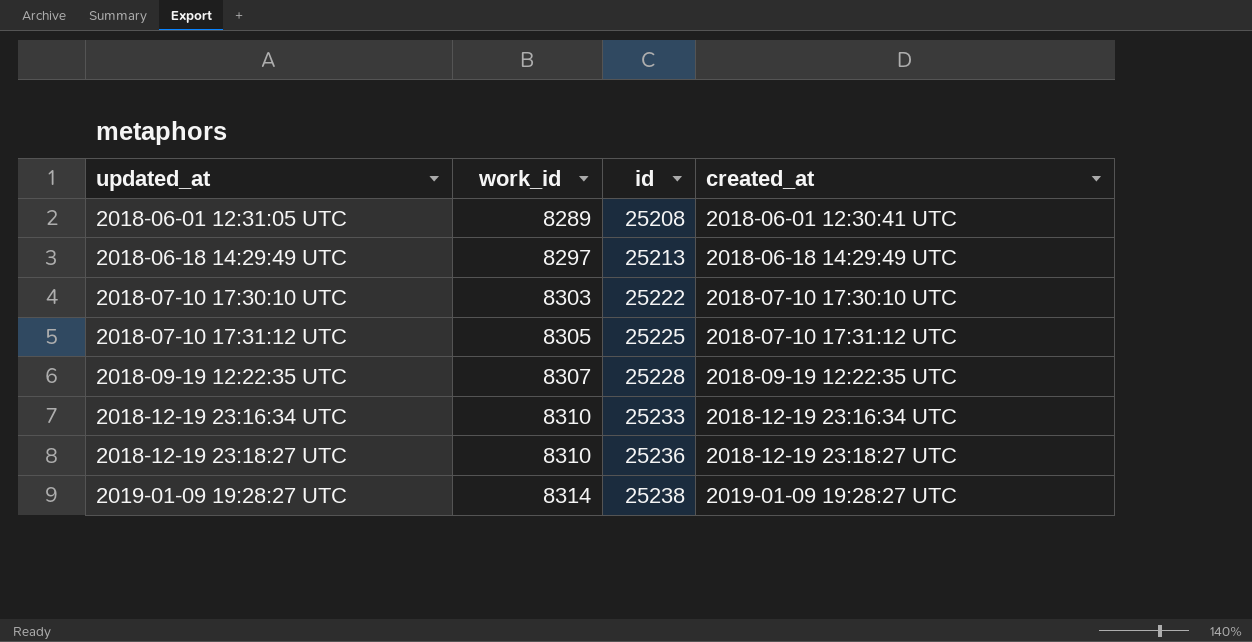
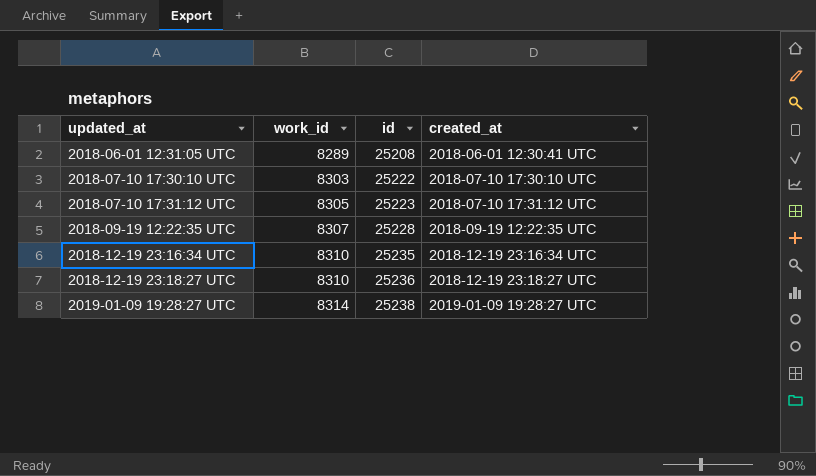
row 2018-06-18 14:29:49 UTC: 8297 | 25213 | 2018-06-18 14:29:49 UTC -> none
2018-07-10 17:31:12 UTC | id: 25225 -> 25223
2018-12-19 23:16:34 UTC | id: 25233 -> 25235

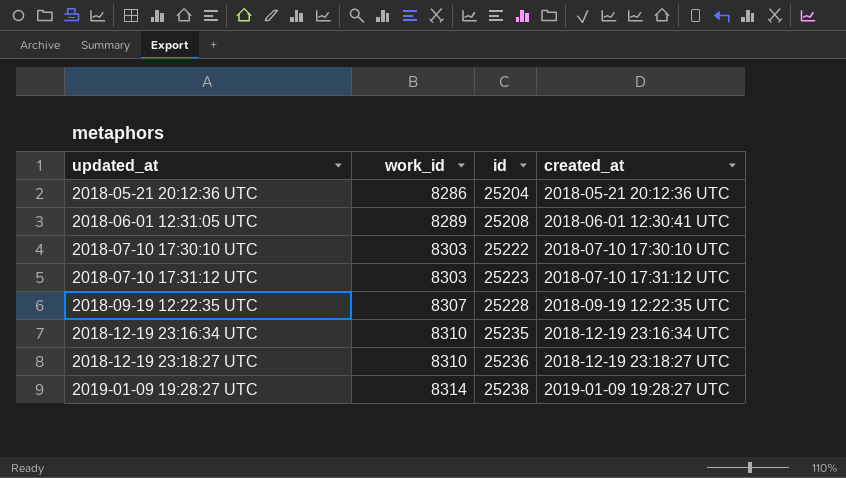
row 2018-05-21 20:12:36 UTC: none -> 8286 | 25204 | 2018-05-21 20:12:36 UTC
2018-07-10 17:31:12 UTC | work_id: 8305 -> 8303

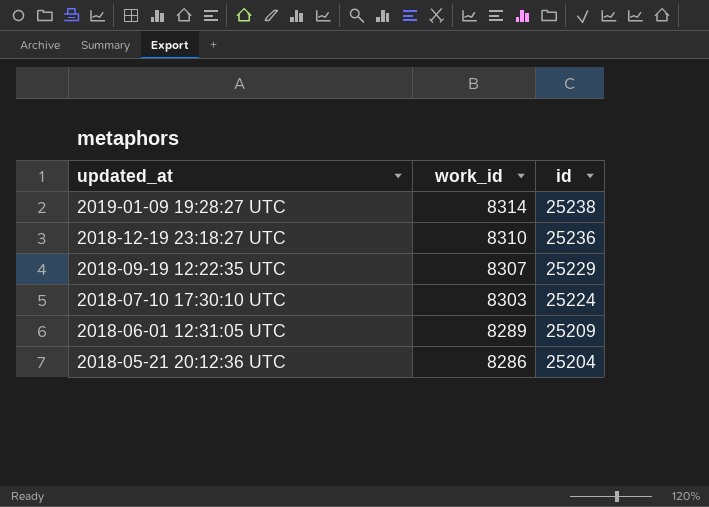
row order: updated_at ascending -> updated_at descending
column created_at | position: 4 -> none
row 2018-07-10 17:31:12 UTC: 8303 | 25223 | 2018-07-10 17:31:12 UTC -> none
row 2018-12-19 23:16:34 UTC: 8310 | 25235 | 2018-12-19 23:16:34 UTC -> none
2018-09-19 12:22:35 UTC | id: 25228 -> 25229
2018-07-10 17:30:10 UTC | id: 25222 -> 25224
2018-06-01 12:31:05 UTC | id: 25208 -> 25209

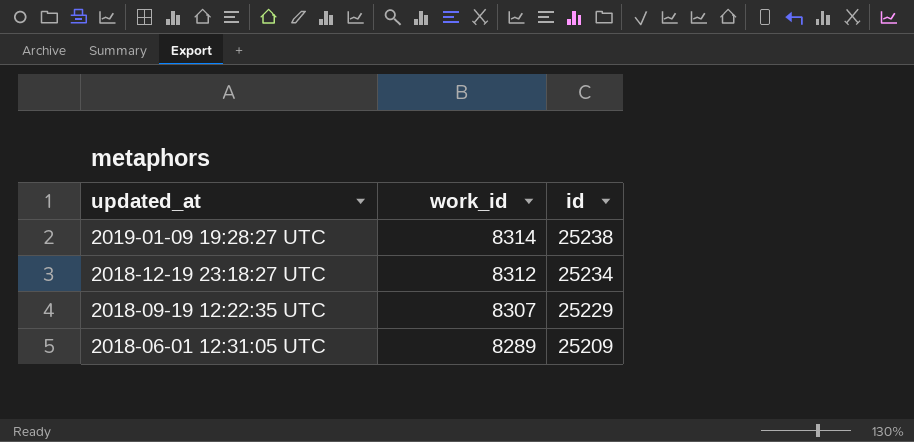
row 2018-07-10 17:30:10 UTC: 8303 | 25224 -> none
row 2018-05-21 20:12:36 UTC: 8286 | 25204 -> none
2018-12-19 23:18:27 UTC | work_id: 8310 -> 8312
2018-12-19 23:18:27 UTC | id: 25236 -> 25234

